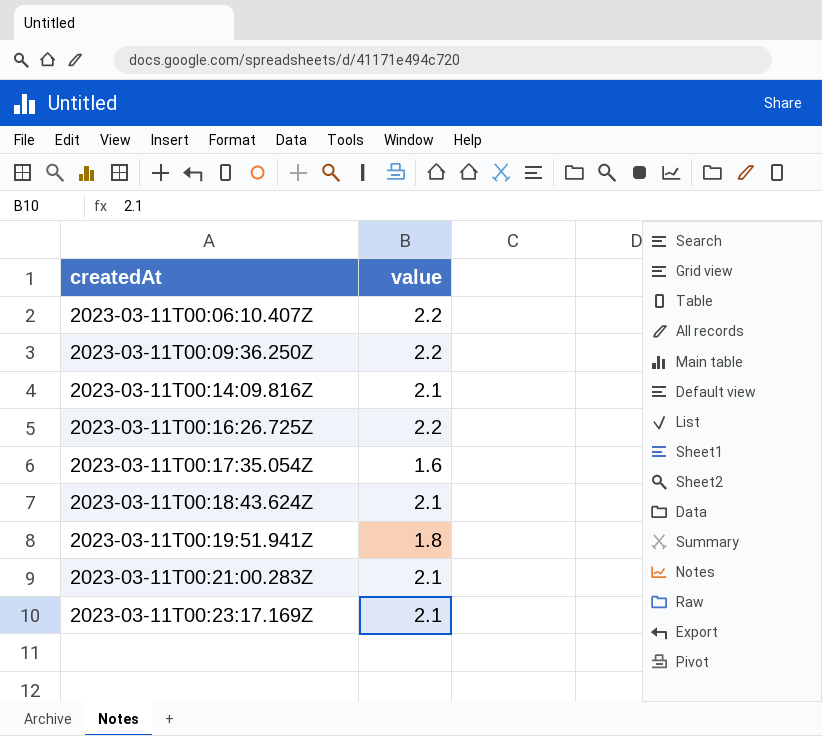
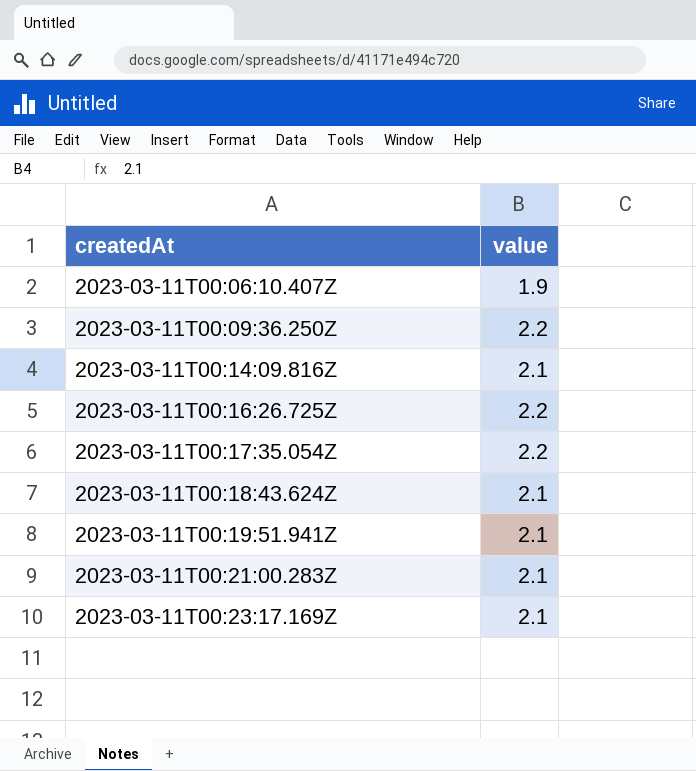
2023-03-11T00:06:10.407Z | value: 2.2 -> 1.9
2023-03-11T00:17:35.054Z | value: 1.6 -> 2.2
2023-03-11T00:19:51.941Z | value: 1.8 -> 2.1

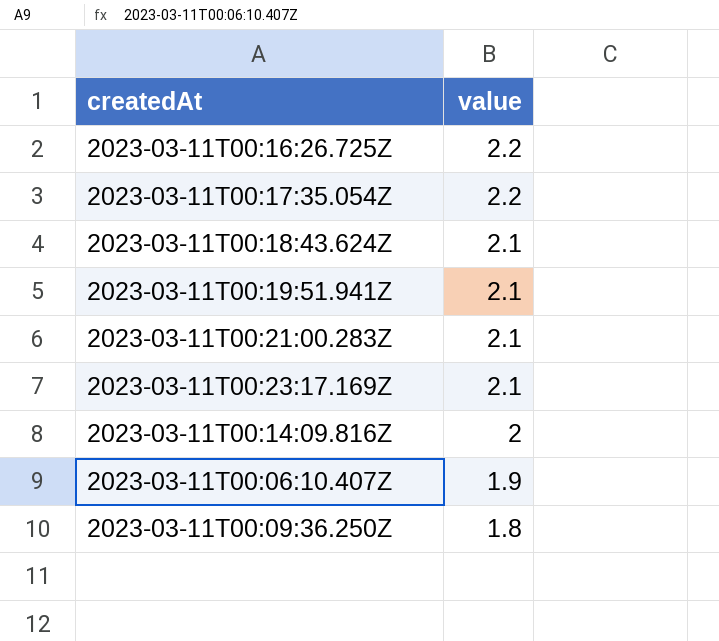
row order: createdAt ascending -> value descending
2023-03-11T00:14:09.816Z | value: 2.1 -> 2
2023-03-11T00:09:36.250Z | value: 2.2 -> 1.8

